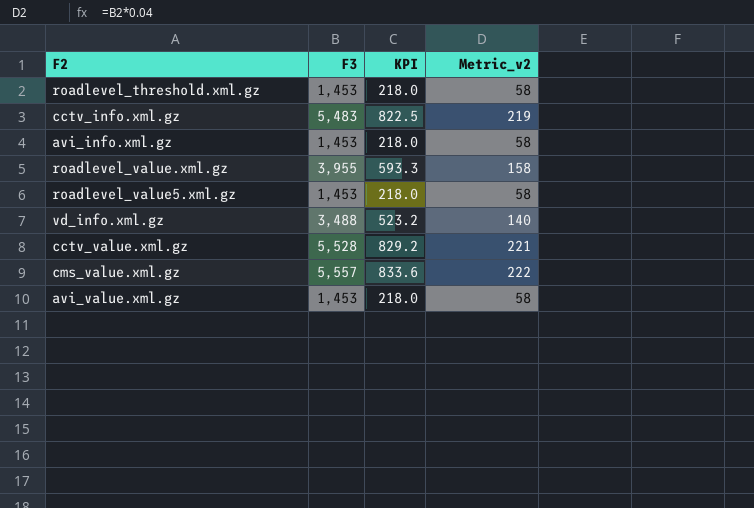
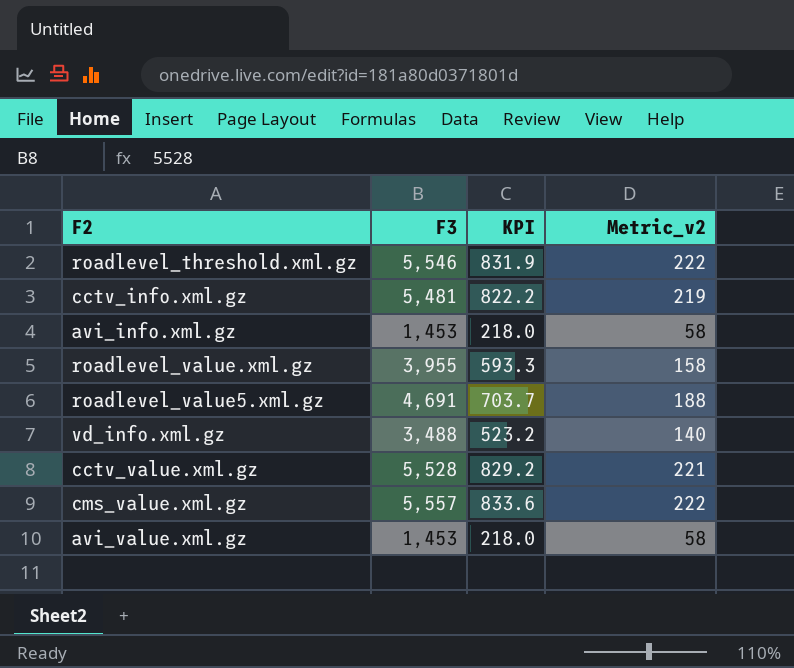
roadlevel_threshold.xml.gz | F3: 1,453 -> 5,546
roadlevel_threshold.xml.gz | KPI: 218.0 -> 831.9
roadlevel_threshold.xml.gz | Metric_v2: 58 -> 222
cctv_info.xml.gz | F3: 5,483 -> 5,481
cctv_info.xml.gz | KPI: 822.5 -> 822.2
roadlevel_value5.xml.gz | F3: 1,453 -> 4,691
roadlevel_value5.xml.gz | KPI: 218.0 -> 703.7
roadlevel_value5.xml.gz | Metric_v2: 58 -> 188

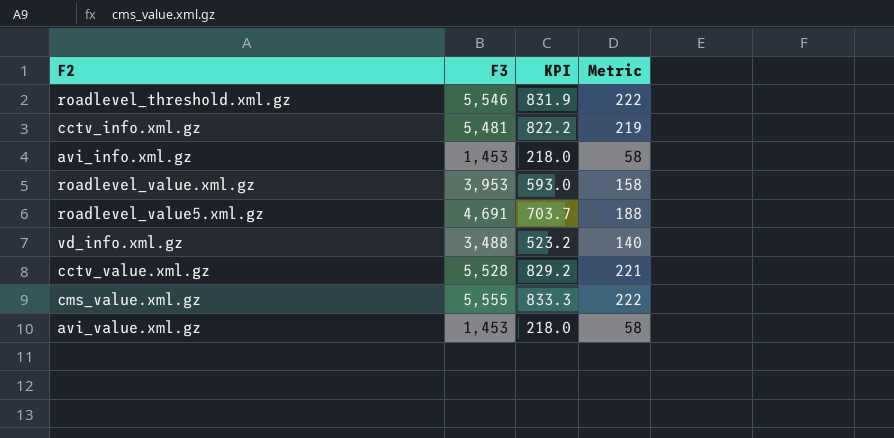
column name: Metric_v2 -> Metric
roadlevel_value.xml.gz | F3: 3,955 -> 3,953
roadlevel_value.xml.gz | KPI: 593.3 -> 593.0
cms_value.xml.gz | F3: 5,557 -> 5,555
cms_value.xml.gz | KPI: 833.6 -> 833.3

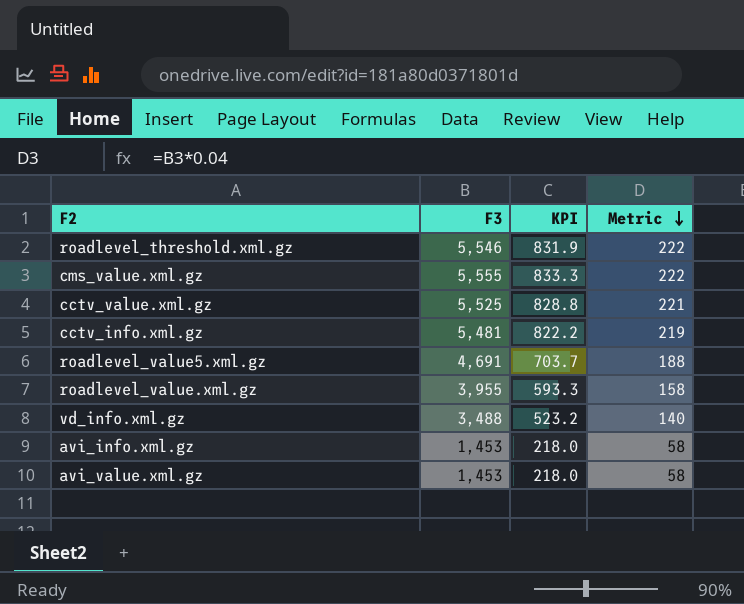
row order: none -> Metric descending
cctv_value.xml.gz | F3: 5,528 -> 5,525
cctv_value.xml.gz | KPI: 829.2 -> 828.8
roadlevel_value.xml.gz | F3: 3,953 -> 3,955
roadlevel_value.xml.gz | KPI: 593.0 -> 593.3

